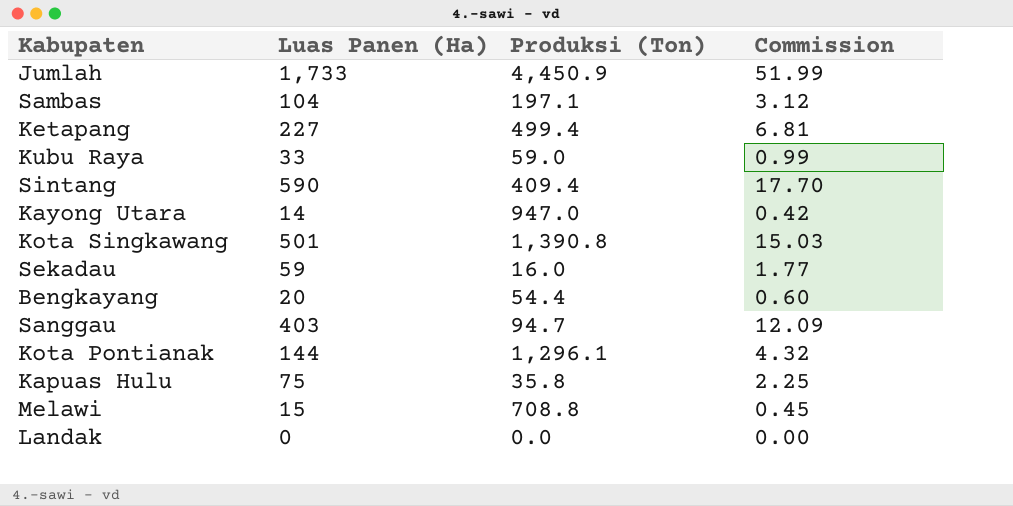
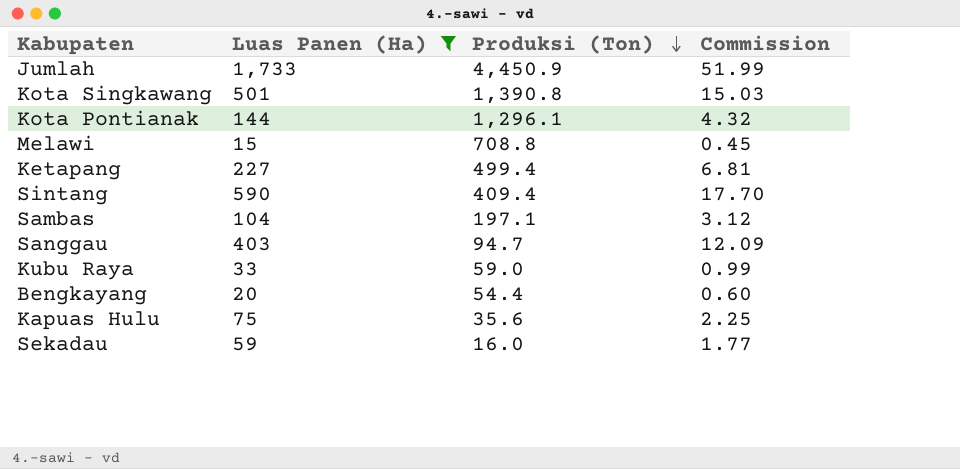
filter: none -> Luas Panen (Ha) >= 15
row order: none -> Produksi (Ton) descending
Kapuas Hulu | Produksi (Ton): 35.8 -> 35.6

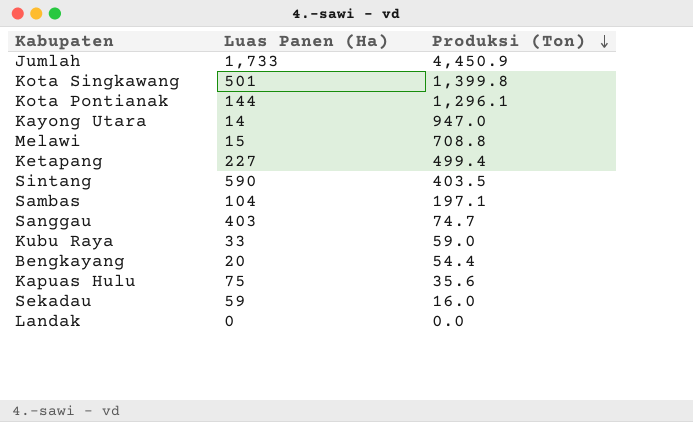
filter: Luas Panen (Ha) >= 15 -> none
column Commission | formula: [Luas Panen (Ha)] * 0.03 -> none
Kota Singkawang | Produksi (Ton): 1,390.8 -> 1,399.8
Sintang | Produksi (Ton): 409.4 -> 403.5
Sanggau | Produksi (Ton): 94.7 -> 74.7

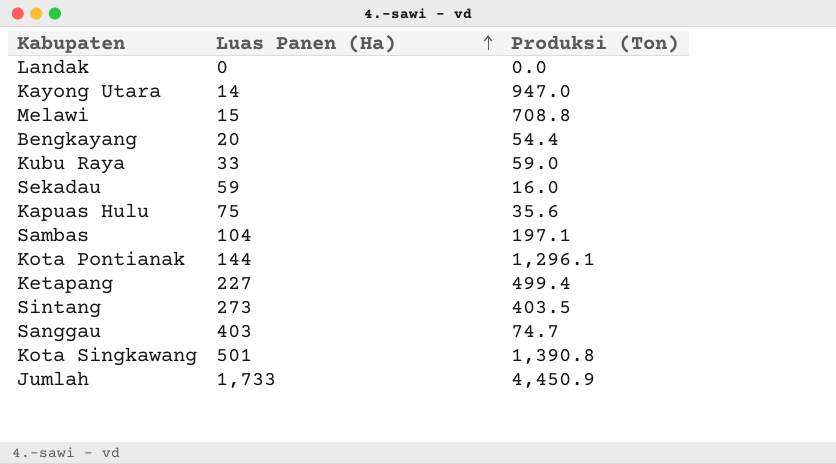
row order: Produksi (Ton) descending -> Luas Panen (Ha) ascending
Sintang | Luas Panen (Ha): 590 -> 273
Kota Singkawang | Produksi (Ton): 1,399.8 -> 1,390.8

